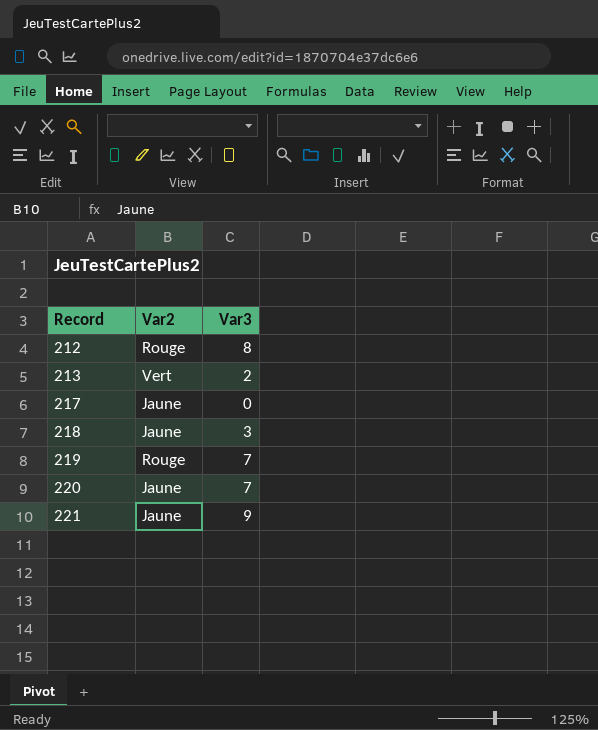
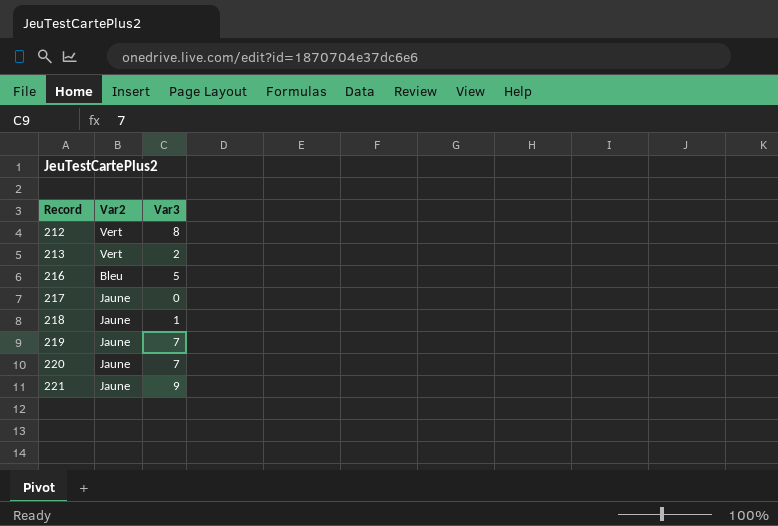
212 | Var2: Rouge -> Vert
row 216: none -> Bleu | 5
218 | Var3: 3 -> 1
219 | Var2: Rouge -> Jaune

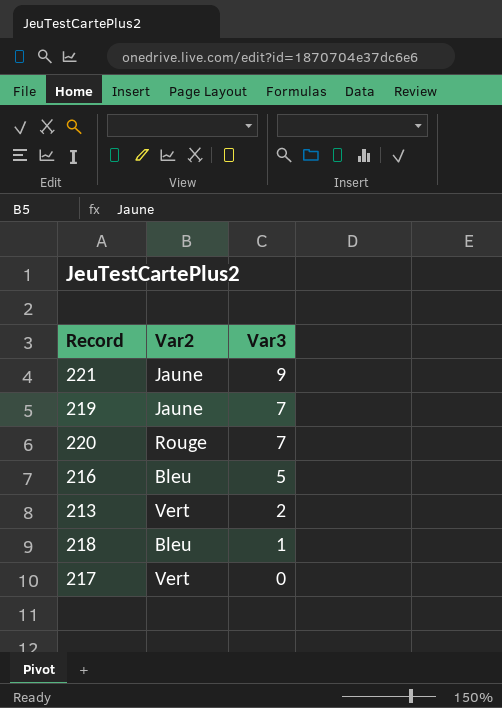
row order: Record ascending -> Var3 descending
row 212: Vert | 8 -> none
220 | Var2: Jaune -> Rouge
218 | Var2: Jaune -> Bleu
217 | Var2: Jaune -> Vert

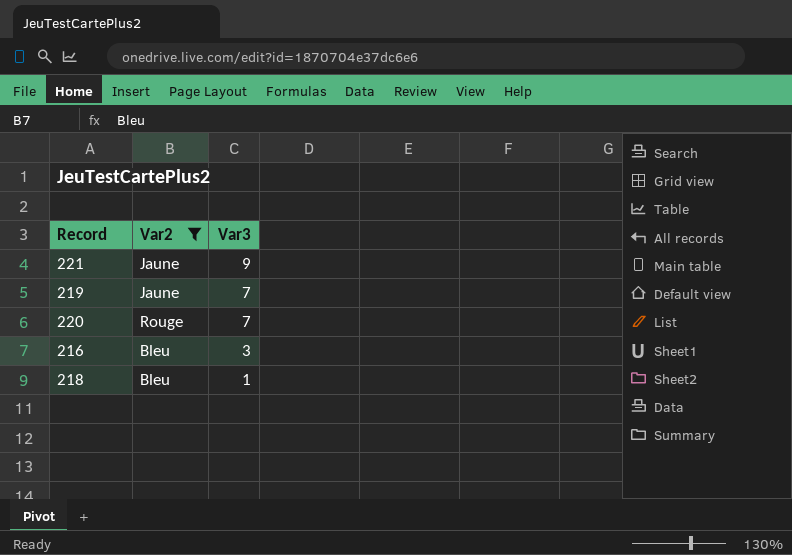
filter: none -> Var2 != Vert
216 | Var3: 5 -> 3

